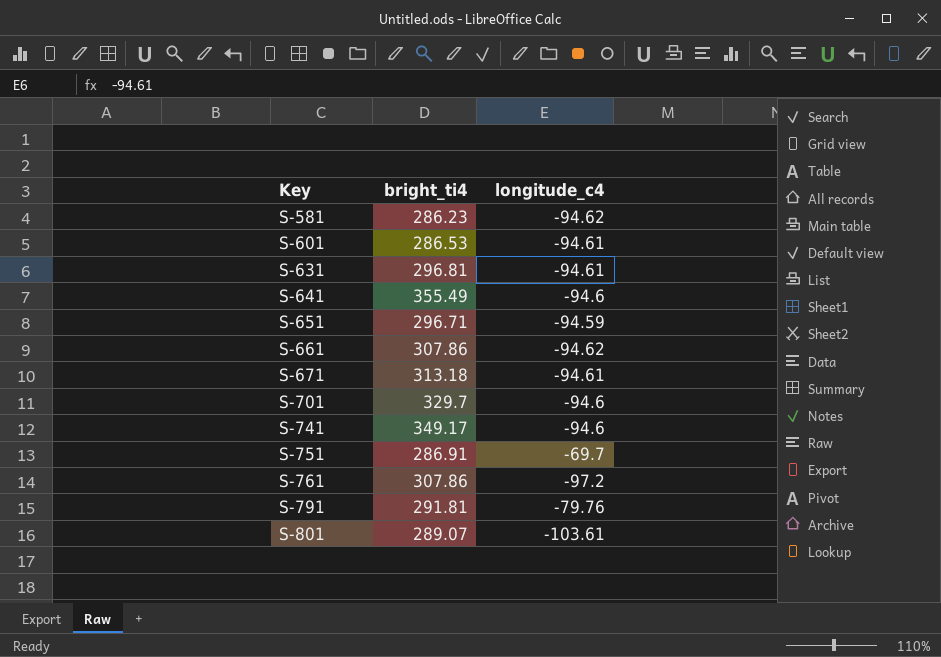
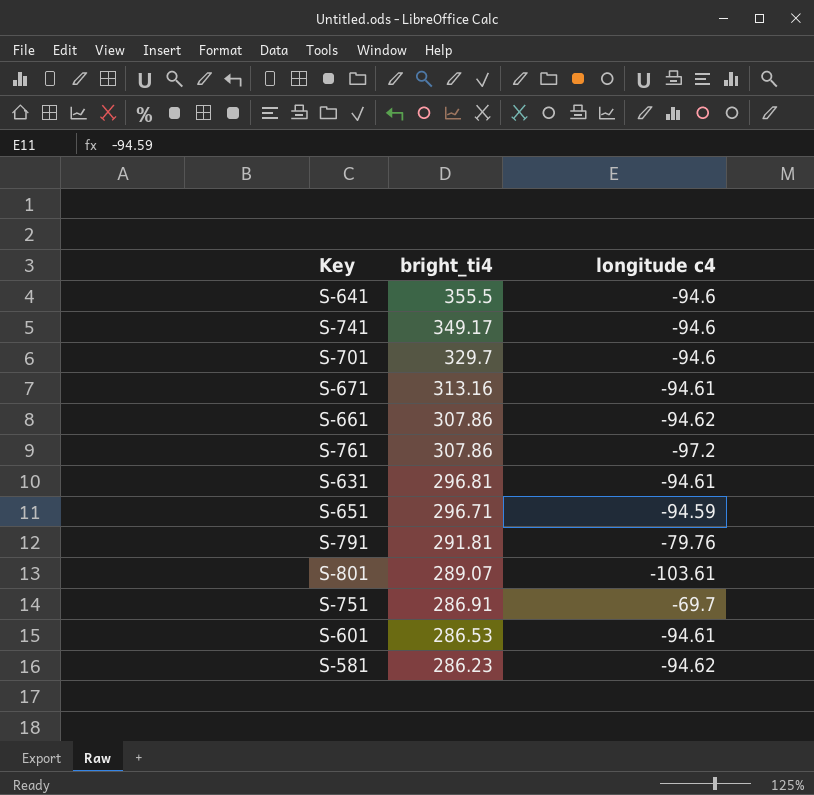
row order: Key ascending -> bright_ti4 descending
column name: longitude_c4 -> longitude c4
S-641 | bright_ti4: 355.49 -> 355.5
S-671 | bright_ti4: 313.18 -> 313.16

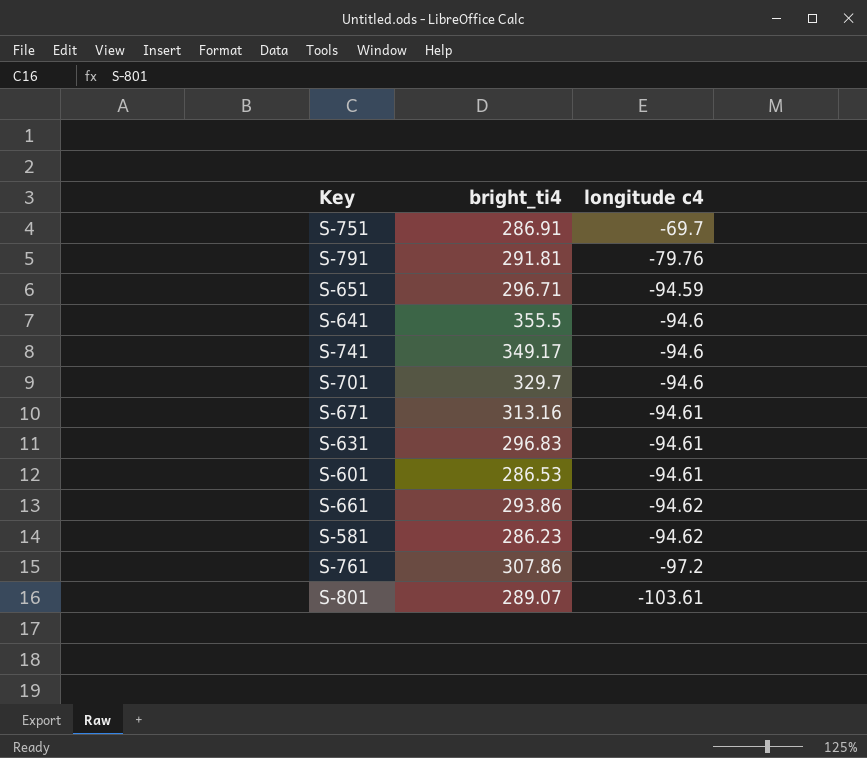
row order: bright_ti4 descending -> longitude c4 descending
S-631 | bright_ti4: 296.81 -> 296.83
S-661 | bright_ti4: 307.86 -> 293.86

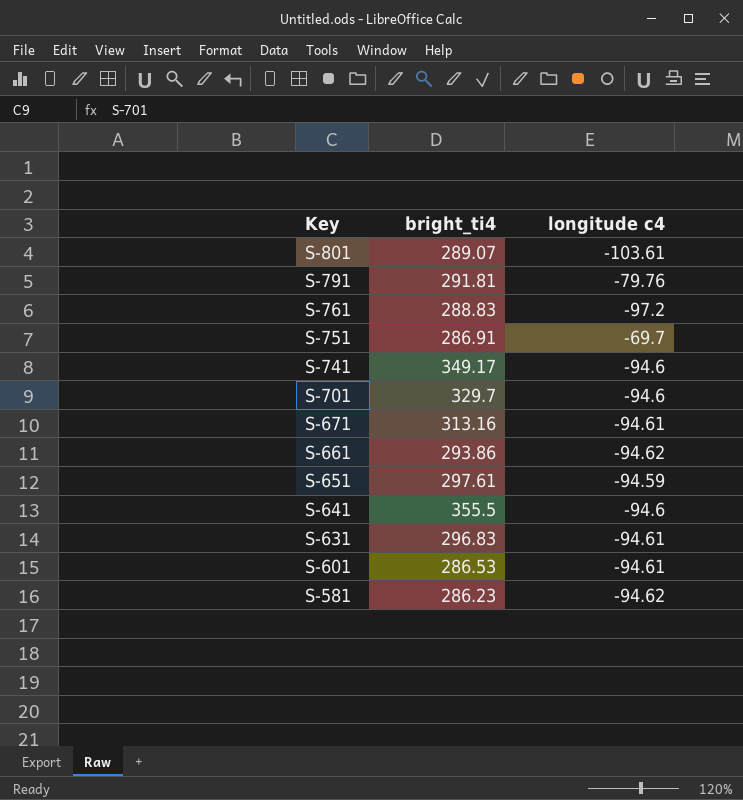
row order: longitude c4 descending -> Key descending
S-761 | bright_ti4: 307.86 -> 288.83
S-651 | bright_ti4: 296.71 -> 297.61

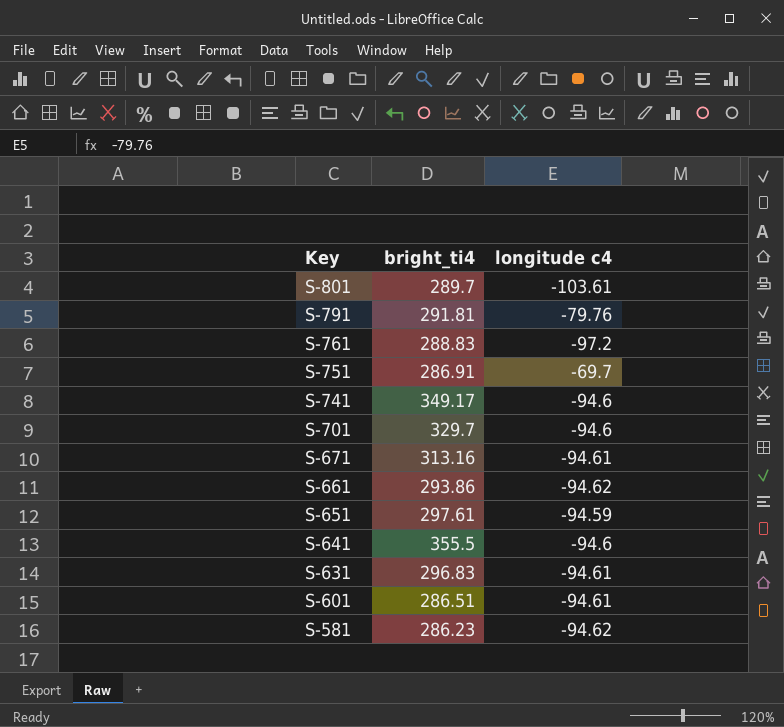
S-801 | bright_ti4: 289.07 -> 289.7
S-601 | bright_ti4: 286.53 -> 286.51

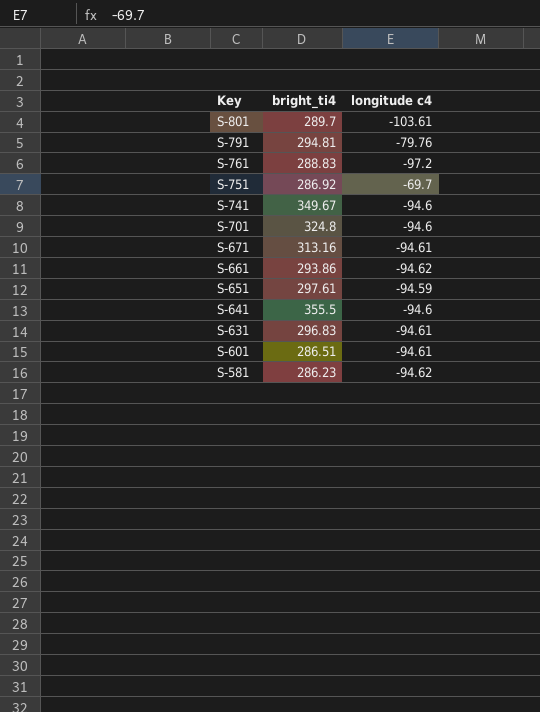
S-791 | bright_ti4: 291.81 -> 294.81
S-751 | bright_ti4: 286.91 -> 286.92
S-741 | bright_ti4: 349.17 -> 349.67
S-701 | bright_ti4: 329.7 -> 324.8

